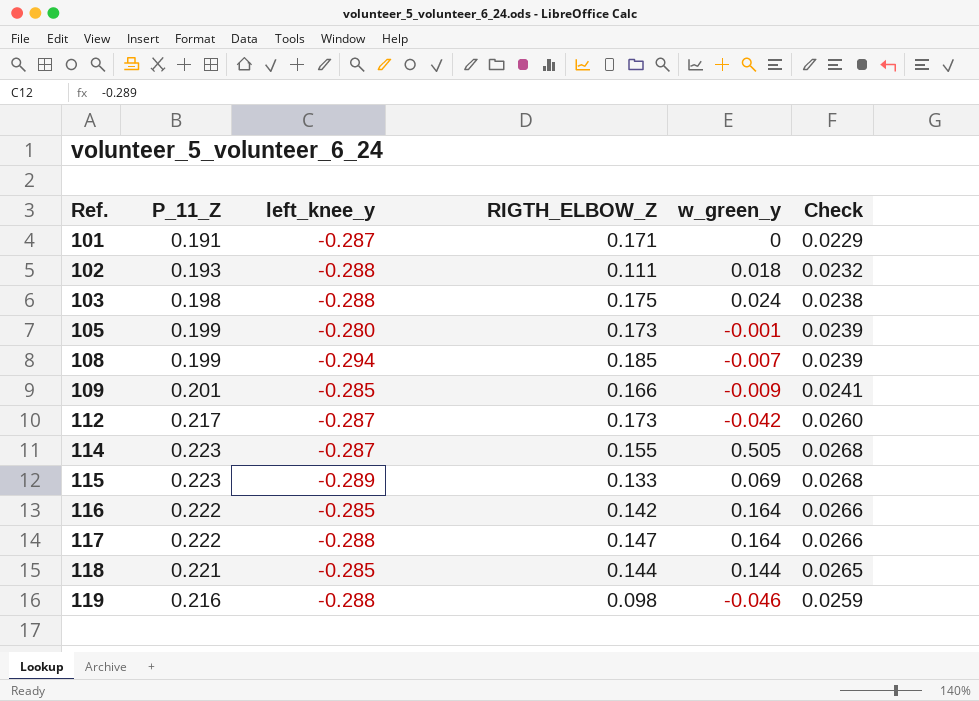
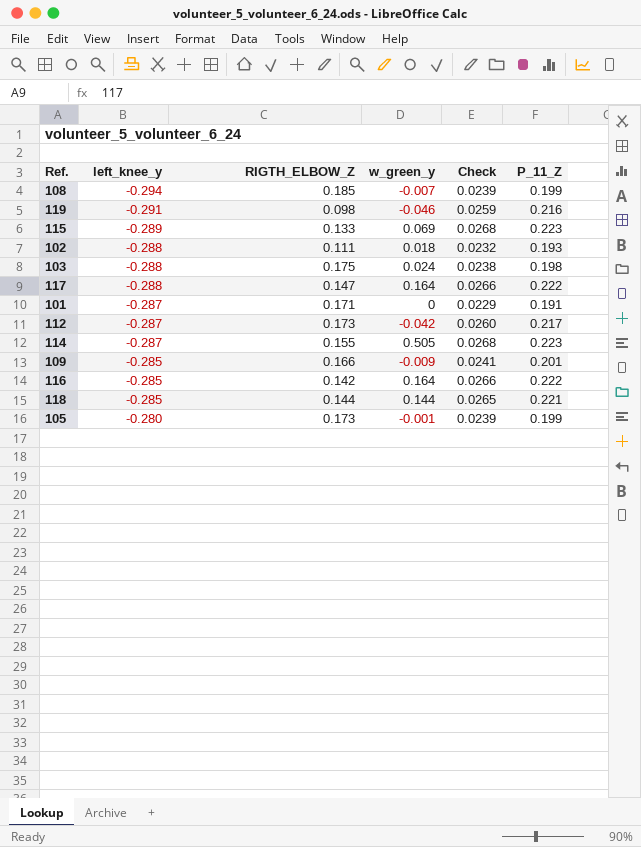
row order: Ref. ascending -> left_knee_y ascending
column P_11_Z | position: 2 -> 6
119 | left_knee_y: -0.288 -> -0.291

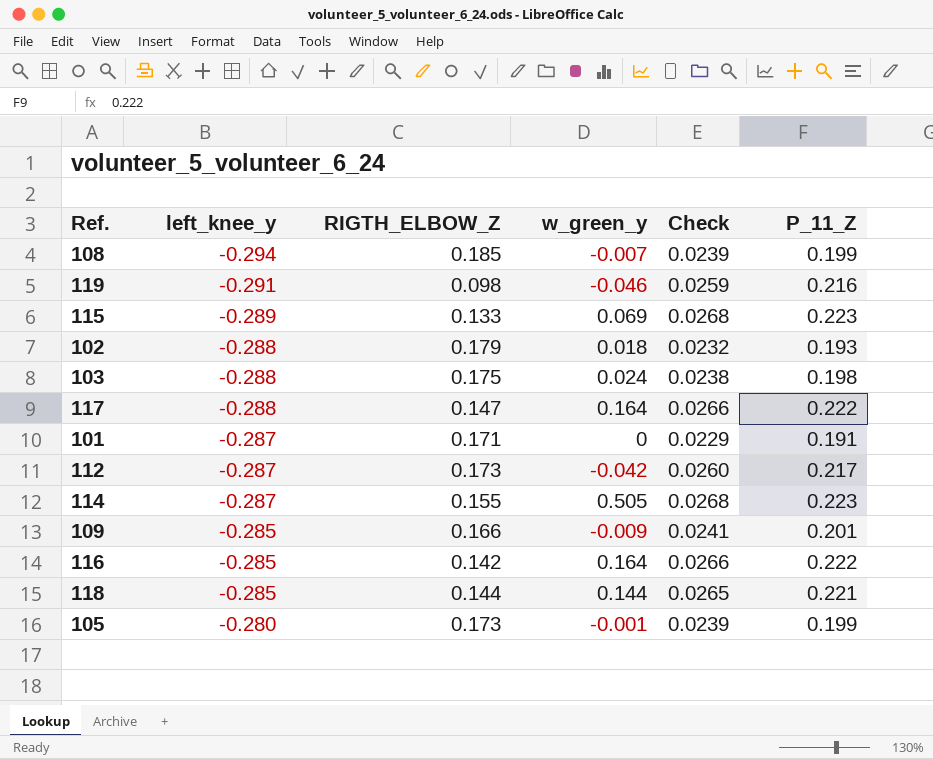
102 | RIGTH_ELBOW_Z: 0.111 -> 0.179

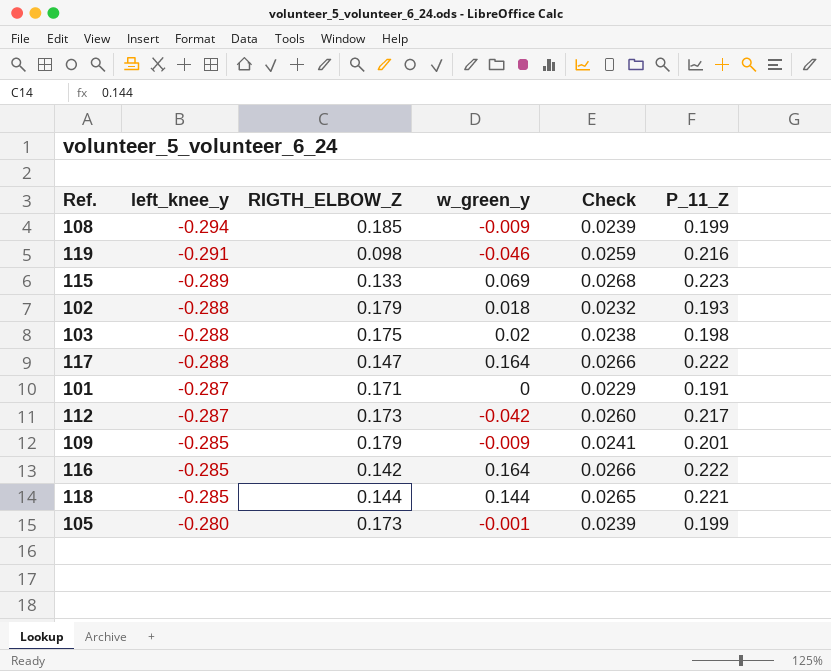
row 114: -0.287 | 0.155 | 0.505 | 0.0268 | 0.223 -> none
108 | w_green_y: -0.007 -> -0.009
103 | w_green_y: 0.024 -> 0.02
109 | RIGTH_ELBOW_Z: 0.166 -> 0.179

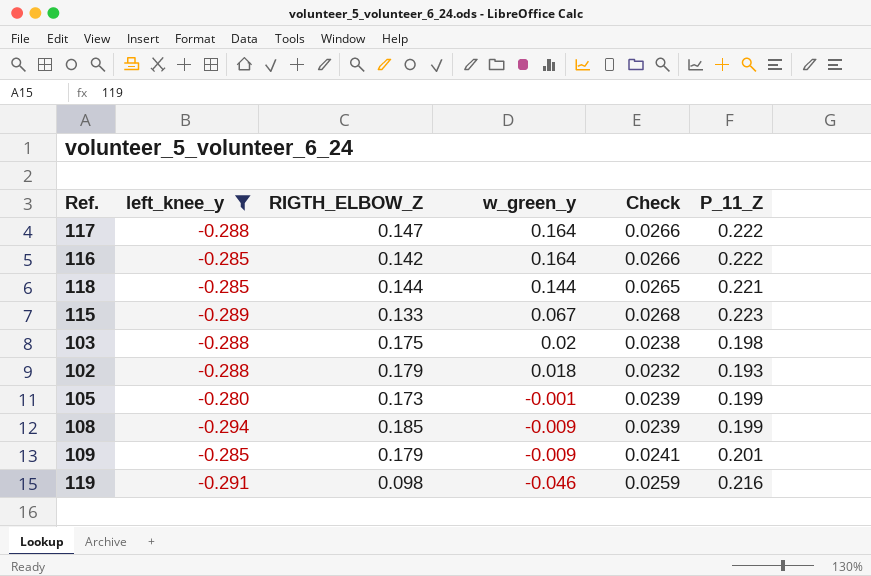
filter: none -> left_knee_y != -0.287
row order: left_knee_y ascending -> w_green_y descending
115 | w_green_y: 0.069 -> 0.067

